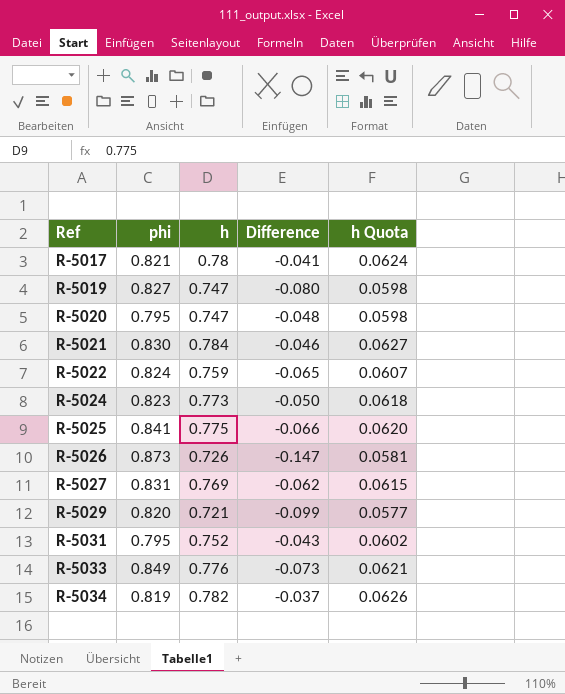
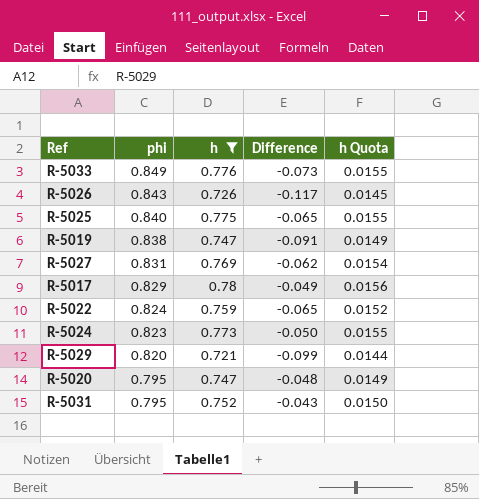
filter: none -> h <= 0.78
row order: Ref ascending -> phi descending
column h Quota | formula: [h] * 0.08 -> [h] * 0.02
R-5026 | phi: 0.873 -> 0.843
R-5026 | Difference: -0.147 -> -0.117
R-5025 | phi: 0.841 -> 0.840
R-5025 | Difference: -0.066 -> -0.065
R-5019 | phi: 0.827 -> 0.838
R-5019 | Difference: -0.080 -> -0.091
R-5017 | phi: 0.821 -> 0.829
R-5017 | Difference: -0.041 -> -0.049

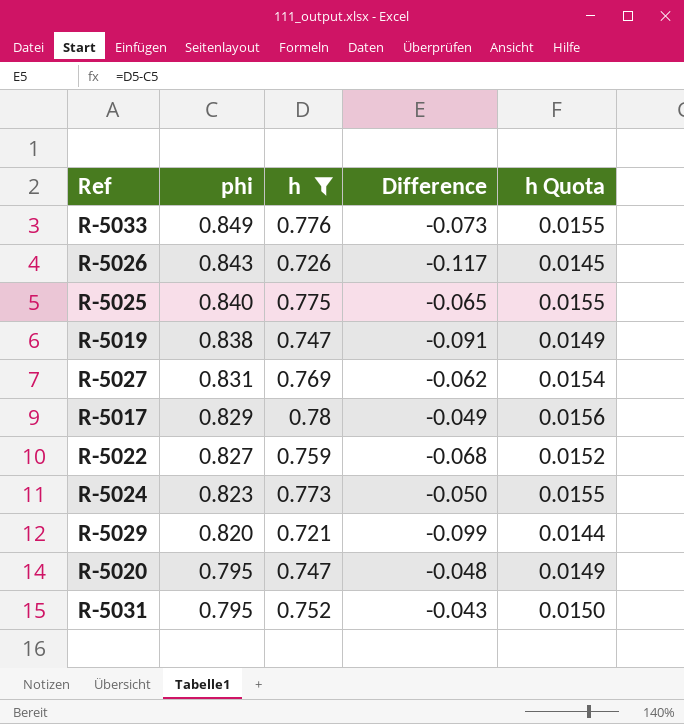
R-5022 | phi: 0.824 -> 0.827
R-5022 | Difference: -0.065 -> -0.068

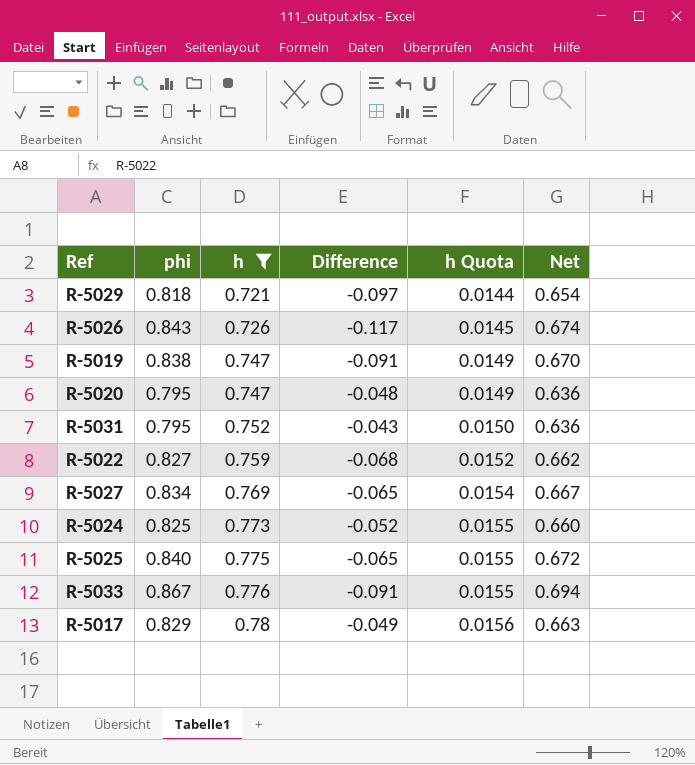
row order: phi descending -> h ascending
column Net | formula: none -> [phi] * 0.8
R-5029 | phi: 0.820 -> 0.818
R-5029 | Difference: -0.099 -> -0.097
R-5027 | phi: 0.831 -> 0.834
R-5027 | Difference: -0.062 -> -0.065
R-5024 | phi: 0.823 -> 0.825
R-5024 | Difference: -0.050 -> -0.052
R-5033 | phi: 0.849 -> 0.867
R-5033 | Difference: -0.073 -> -0.091

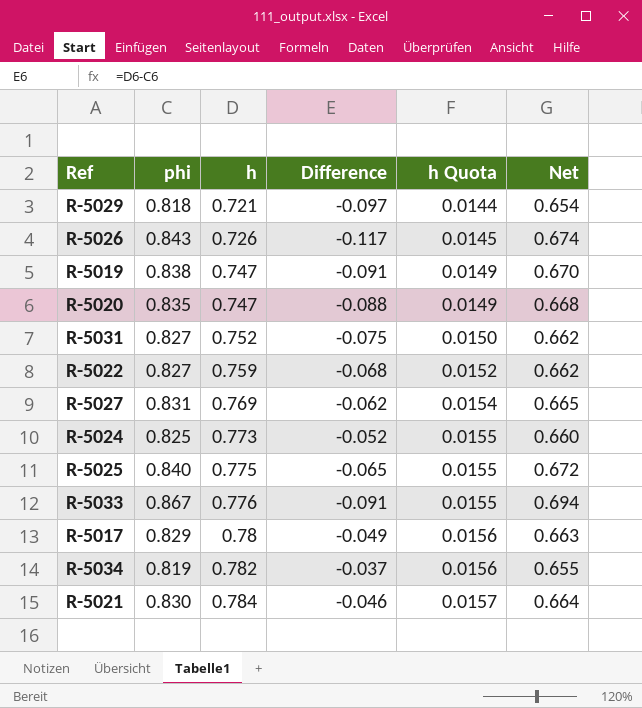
filter: h <= 0.78 -> none
R-5020 | phi: 0.795 -> 0.835
R-5020 | Difference: -0.048 -> -0.088
R-5020 | Net: 0.636 -> 0.668
R-5031 | phi: 0.795 -> 0.827
R-5031 | Difference: -0.043 -> -0.075
R-5031 | Net: 0.636 -> 0.662
R-5027 | phi: 0.834 -> 0.831
R-5027 | Difference: -0.065 -> -0.062
R-5027 | Net: 0.667 -> 0.665

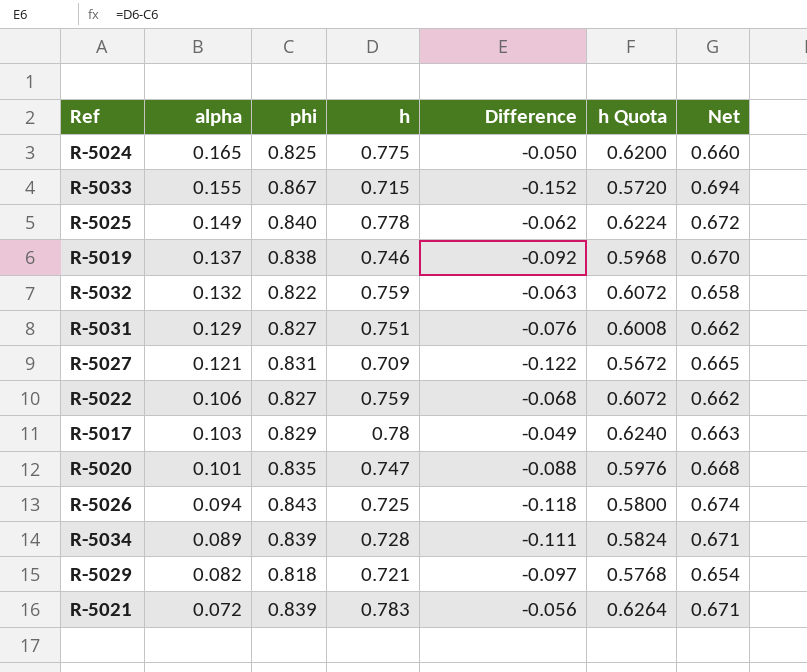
row order: h ascending -> alpha descending
column alpha | position: none -> 2
column h Quota | formula: [h] * 0.02 -> [h] * 0.8
R-5024 | h: 0.773 -> 0.775
R-5024 | Difference: -0.052 -> -0.050
R-5033 | h: 0.776 -> 0.715
R-5033 | Difference: -0.091 -> -0.152
R-5025 | h: 0.775 -> 0.778
R-5025 | Difference: -0.065 -> -0.062
R-5019 | h: 0.747 -> 0.746
R-5019 | Difference: -0.091 -> -0.092
row R-5032: none -> 0.132 | 0.822 | 0.759 | -0.063 | 0.6072 | 0.658
R-5031 | h: 0.752 -> 0.751
R-5031 | Difference: -0.075 -> -0.076
R-5027 | h: 0.769 -> 0.709
R-5027 | Difference: -0.062 -> -0.122
R-5026 | h: 0.726 -> 0.725
R-5026 | Difference: -0.117 -> -0.118
R-5034 | phi: 0.819 -> 0.839
R-5034 | h: 0.782 -> 0.728
R-5034 | Difference: -0.037 -> -0.111
R-5034 | Net: 0.655 -> 0.671
R-5021 | phi: 0.830 -> 0.839
R-5021 | h: 0.784 -> 0.783
R-5021 | Difference: -0.046 -> -0.056
R-5021 | Net: 0.664 -> 0.671

